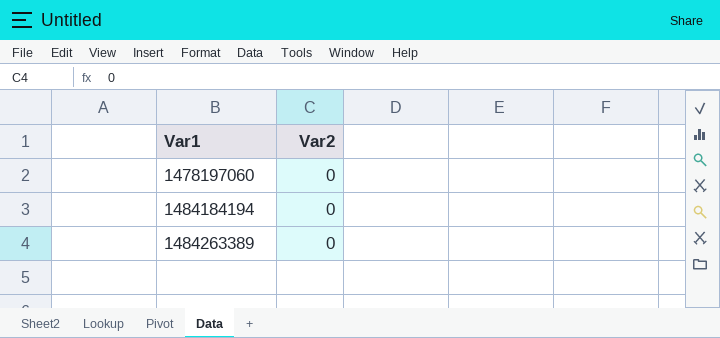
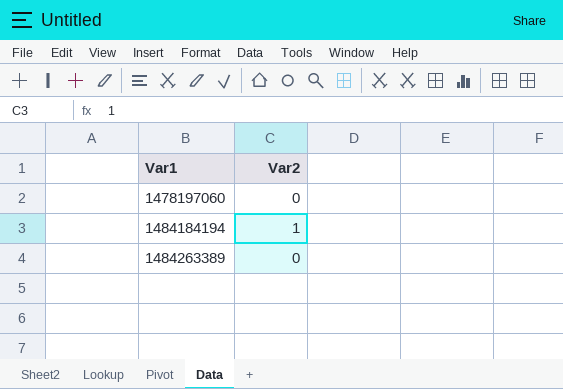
1484184194 | Var2: 0 -> 1

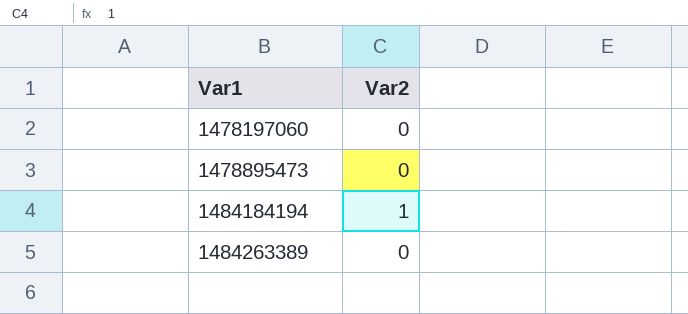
row 1478895473: none -> 0

